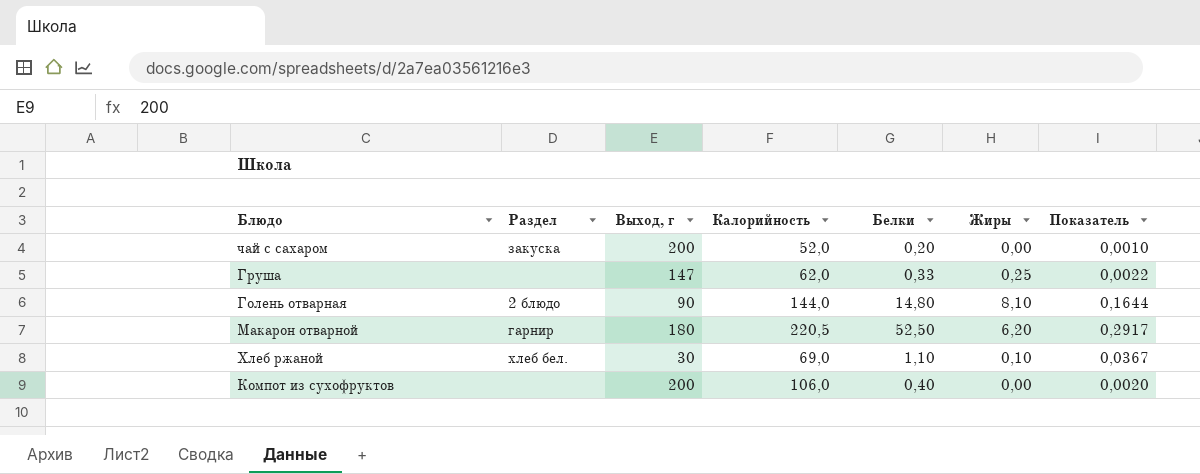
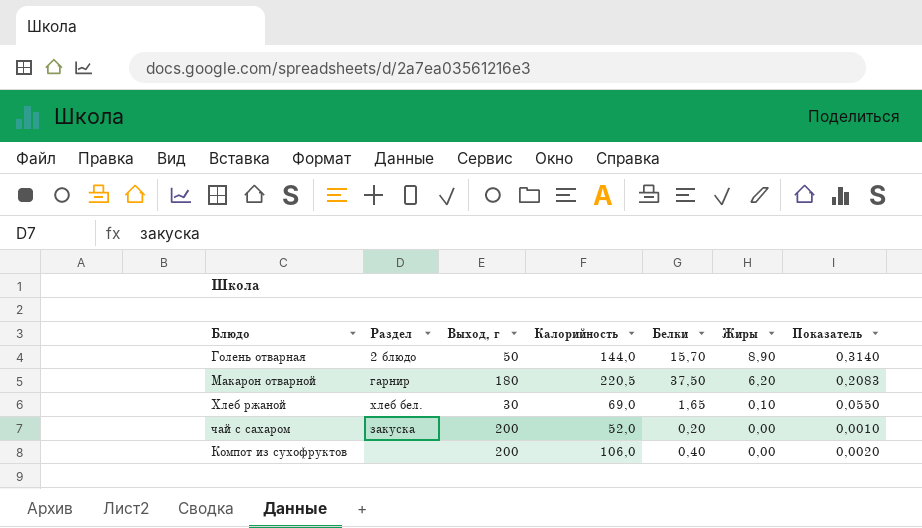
row order: none -> Жиры descending
row Груша: none | 147 | 62,0 | 0,33 | 0,25 | 0,0022 -> none
Голень отварная | Выход, г: 90 -> 50
Голень отварная | Белки: 14,80 -> 15,70
Голень отварная | Жиры: 8,10 -> 8,90
Голень отварная | Показатель: 0,1644 -> 0,3140
Макарон отварной | Белки: 52,50 -> 37,50
Макарон отварной | Показатель: 0,2917 -> 0,2083
Хлеб ржаной | Белки: 1,10 -> 1,65
Хлеб ржаной | Показатель: 0,0367 -> 0,0550

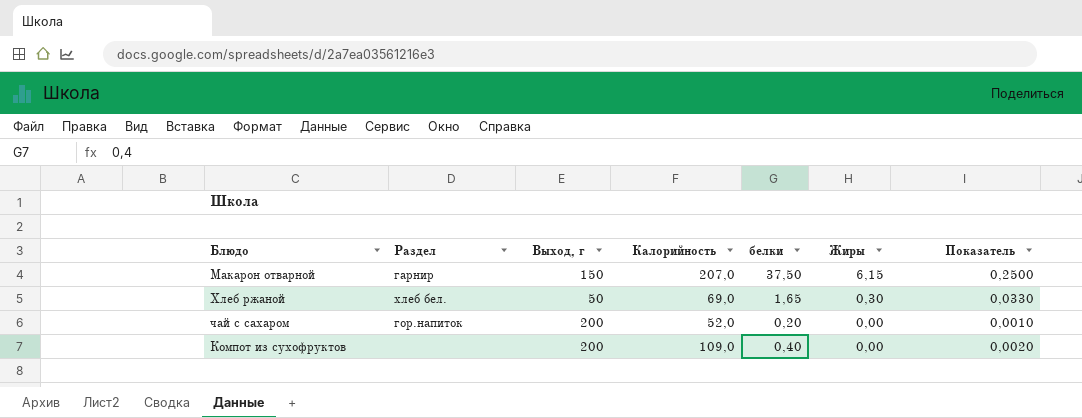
column name: Белки -> белки
row Голень отварная: 2 блюдо | 50 | 144,0 | 15,70 | 8,90 | 0,3140 -> none
Макарон отварной | Выход, г: 180 -> 150
Макарон отварной | Калорийность: 220,5 -> 207,0
Макарон отварной | Жиры: 6,20 -> 6,15
Макарон отварной | Показатель: 0,2083 -> 0,2500
Хлеб ржаной | Выход, г: 30 -> 50
Хлеб ржаной | Жиры: 0,10 -> 0,30
Хлеб ржаной | Показатель: 0,0550 -> 0,0330
чай с сахаром | Раздел: закуска -> гор.напиток
Компот из сухофруктов | Калорийность: 106,0 -> 109,0

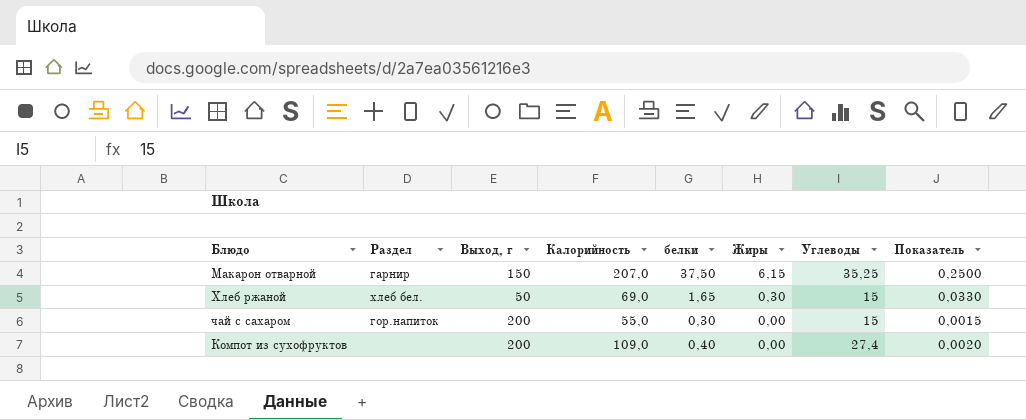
column Углеводы | position: none -> 7
чай с сахаром | Калорийность: 52,0 -> 55,0
чай с сахаром | белки: 0,20 -> 0,30
чай с сахаром | Показатель: 0,0010 -> 0,0015

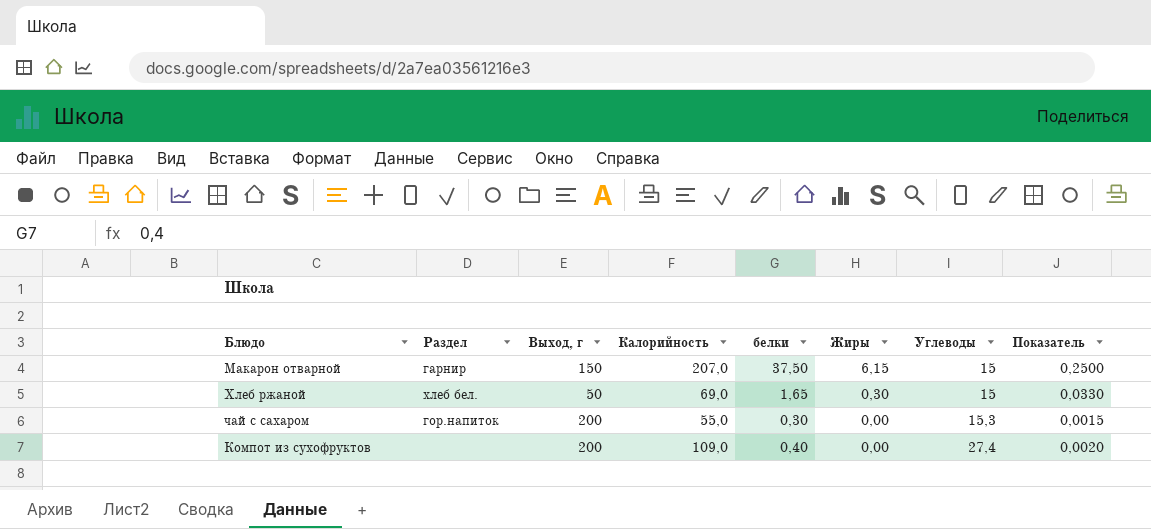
Макарон отварной | Углеводы: 35,25 -> 15
чай с сахаром | Углеводы: 15 -> 15,3

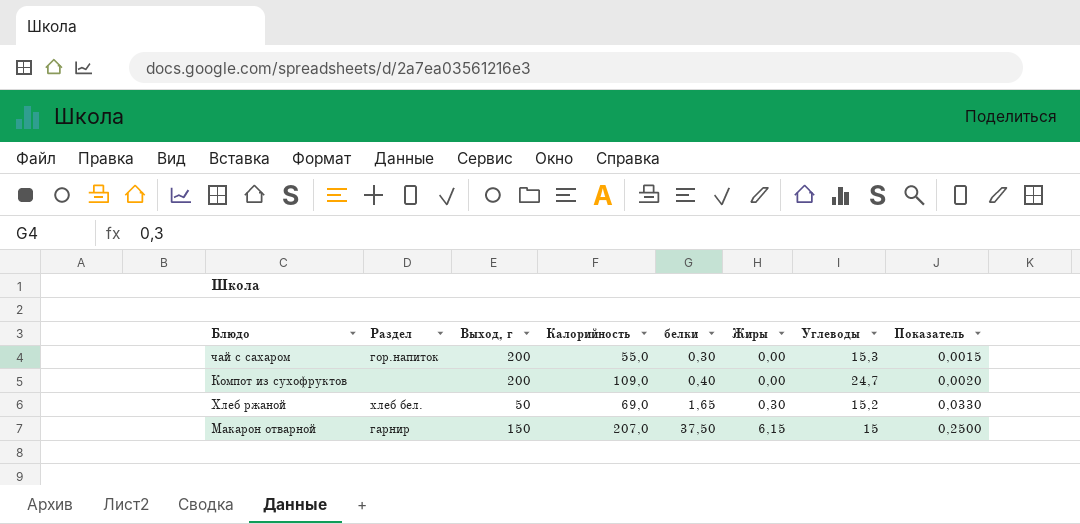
row order: Жиры descending -> белки ascending
Компот из сухофруктов | Углеводы: 27,4 -> 24,7
Хлеб ржаной | Углеводы: 15 -> 15,2

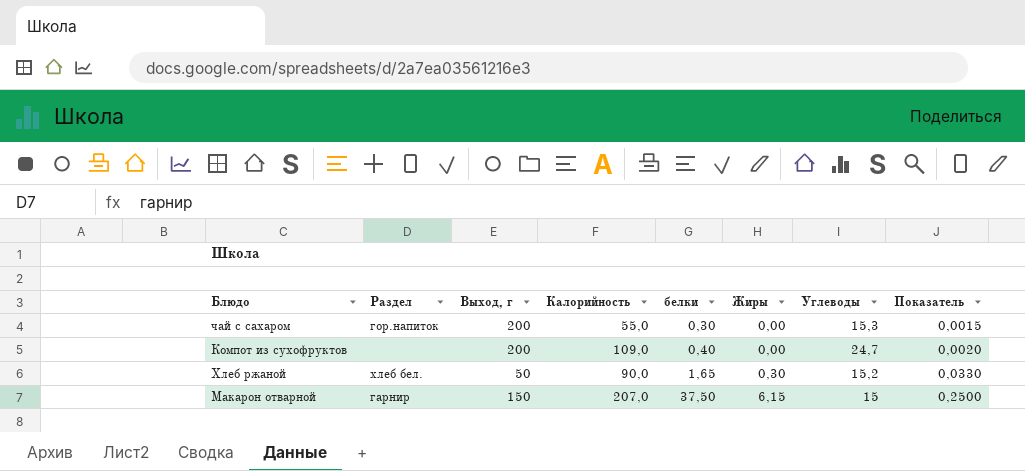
Хлеб ржаной | Калорийность: 69,0 -> 90,0

